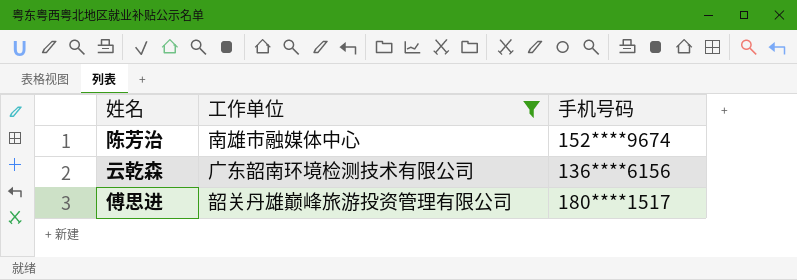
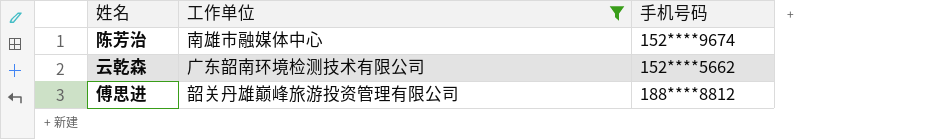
云乾森 | 手机号码: 136****6156 -> 152****5662
傅思进 | 手机号码: 180****1517 -> 188****8812

